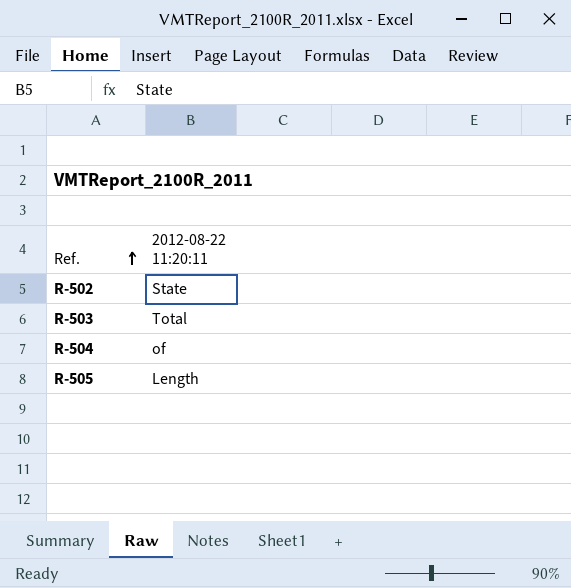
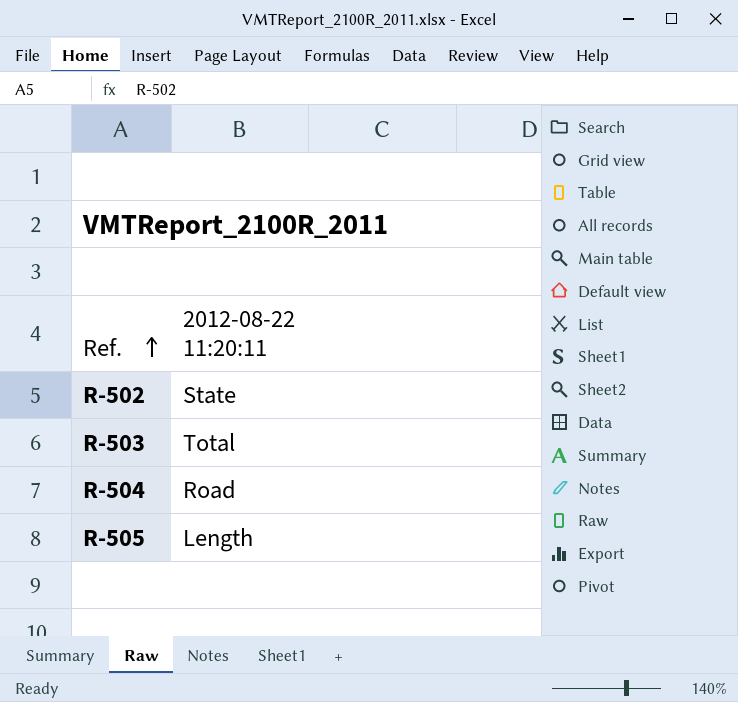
R-504 | 2012-08-22 11:20:11: of -> Road

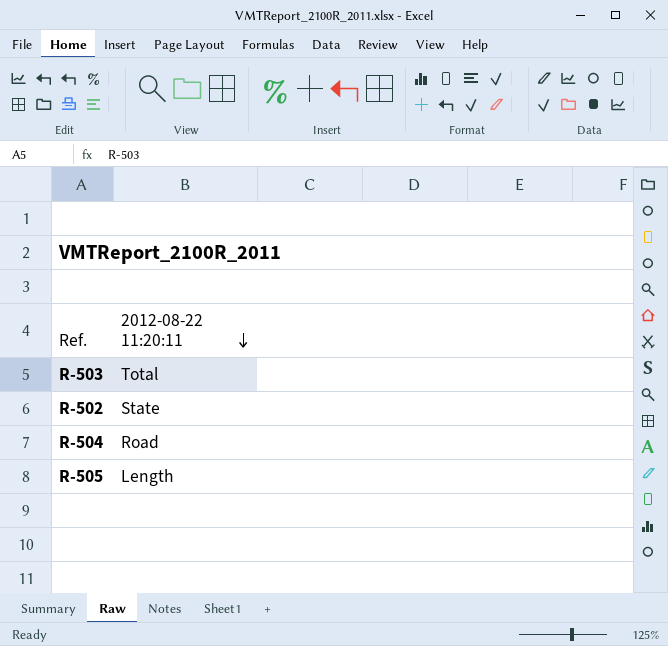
row order: Ref. ascending -> 2012-08-22 11:20:11 descending

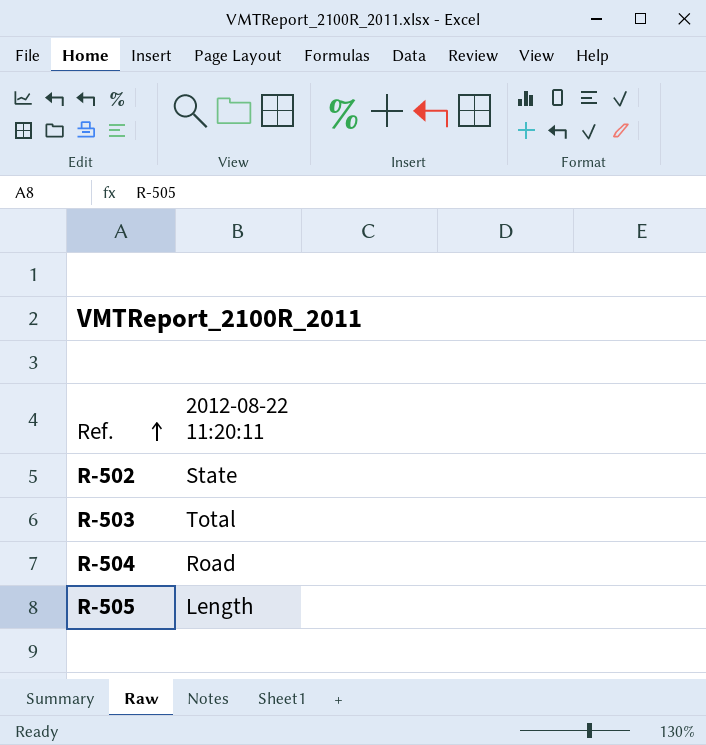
row order: 2012-08-22 11:20:11 descending -> Ref. ascending

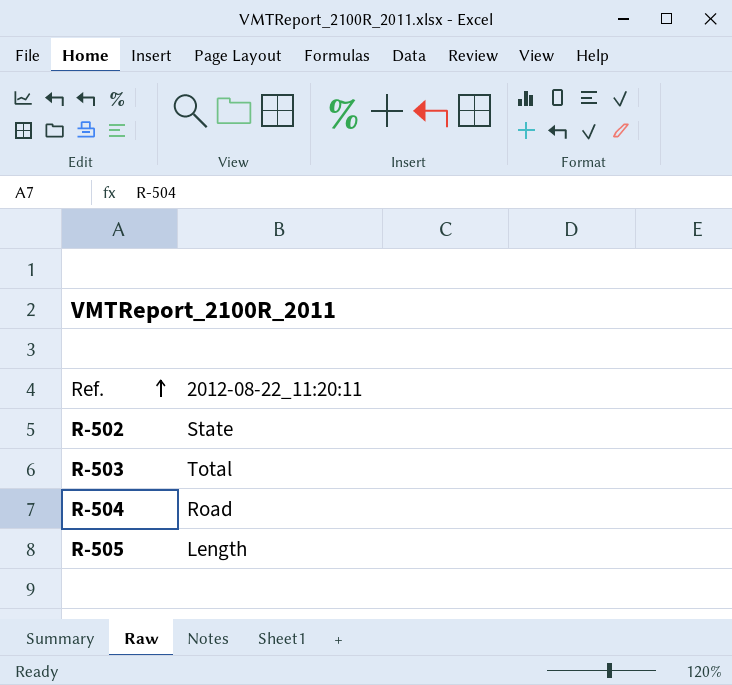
column name: 2012-08-22 11:20:11 -> 2012-08-22_11:20:11

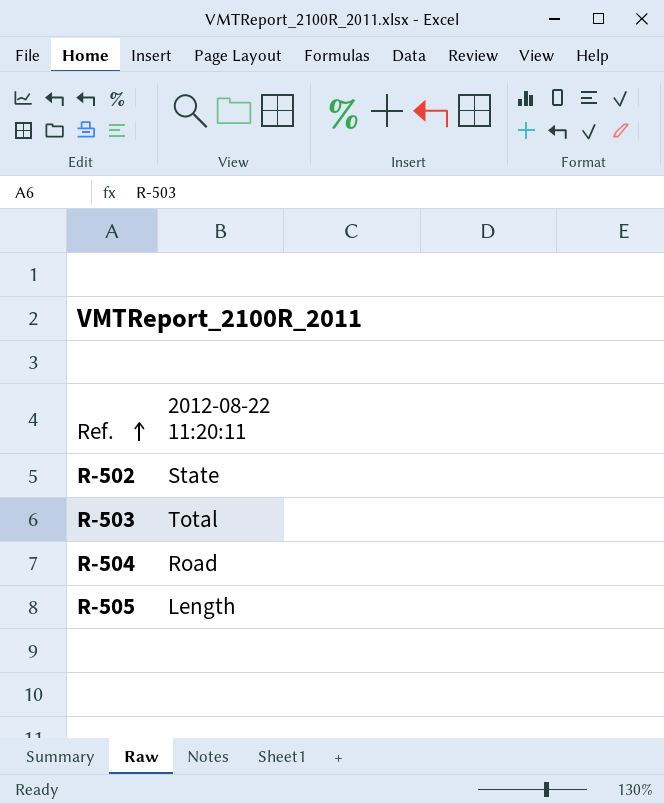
column name: 2012-08-22_11:20:11 -> 2012-08-22 11:20:11

